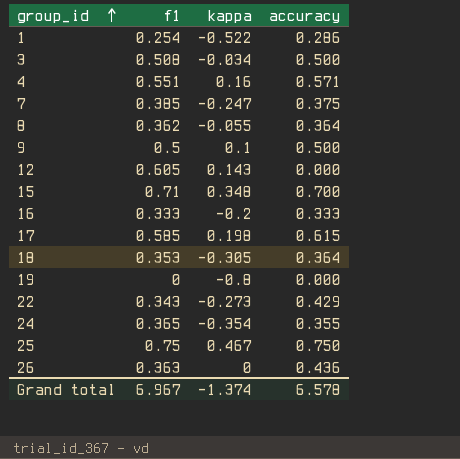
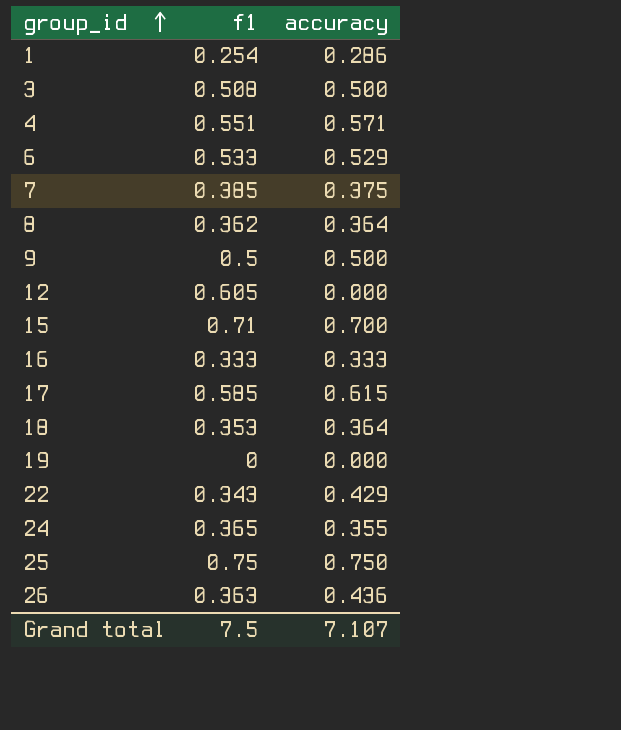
column kappa | position: 3 -> none
row 6: none -> 0.533 | 0.529
Grand total | f1: 6.967 -> 7.5
Grand total | accuracy: 6.578 -> 7.107

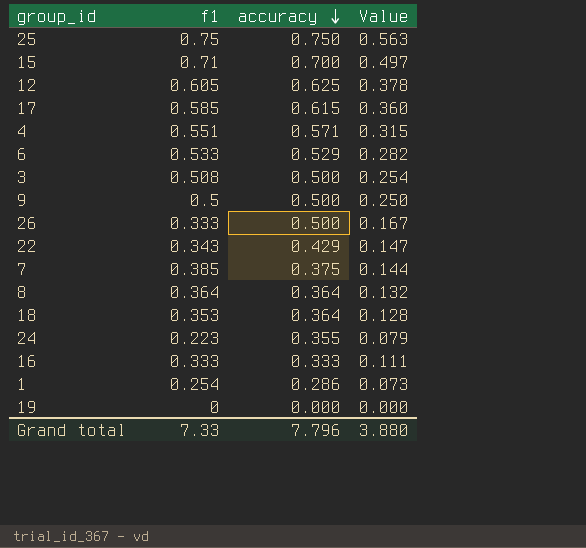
row order: group_id ascending -> accuracy descending
column Value | formula: none -> [f1] * [accuracy]
12 | accuracy: 0.000 -> 0.625
26 | f1: 0.363 -> 0.333
26 | accuracy: 0.436 -> 0.500
8 | f1: 0.362 -> 0.364
24 | f1: 0.365 -> 0.223
Grand total | f1: 7.5 -> 7.33
Grand total | accuracy: 7.107 -> 7.796

